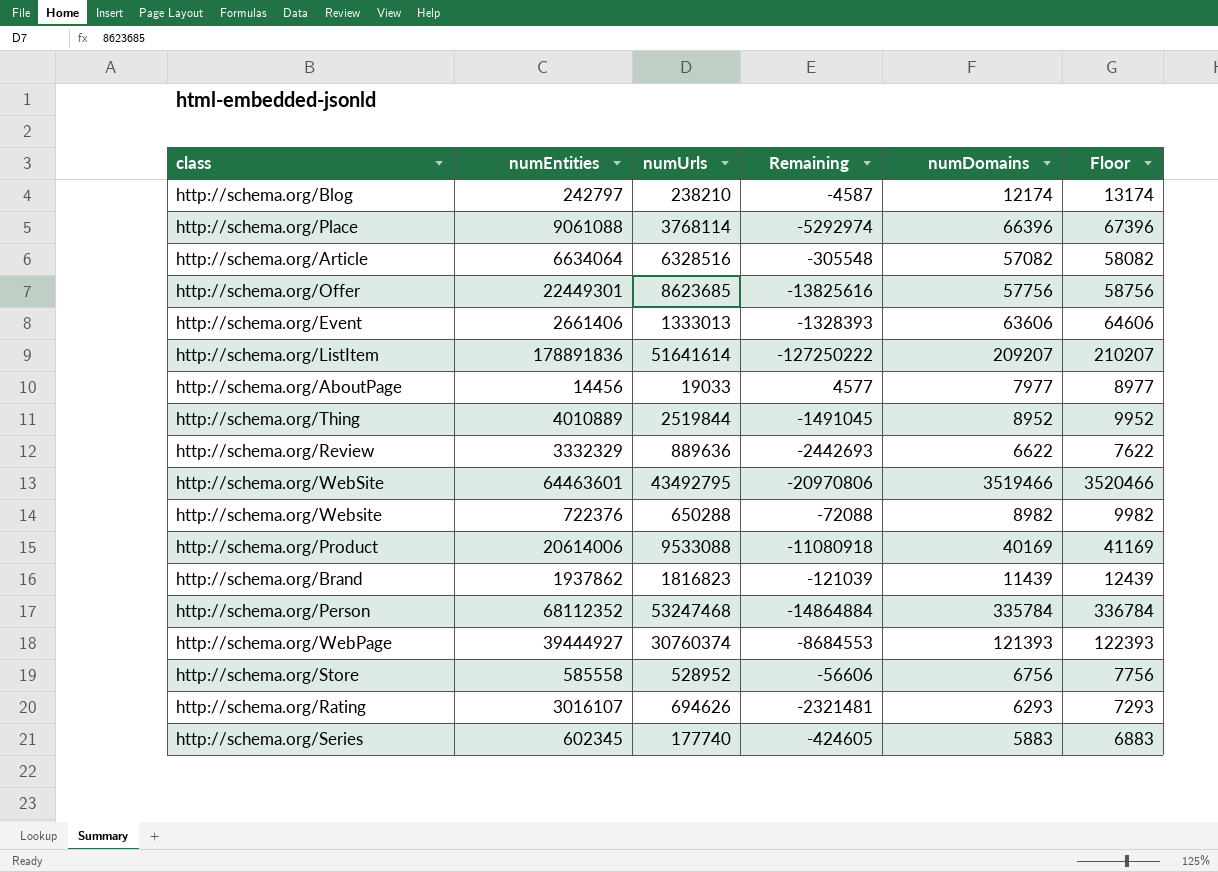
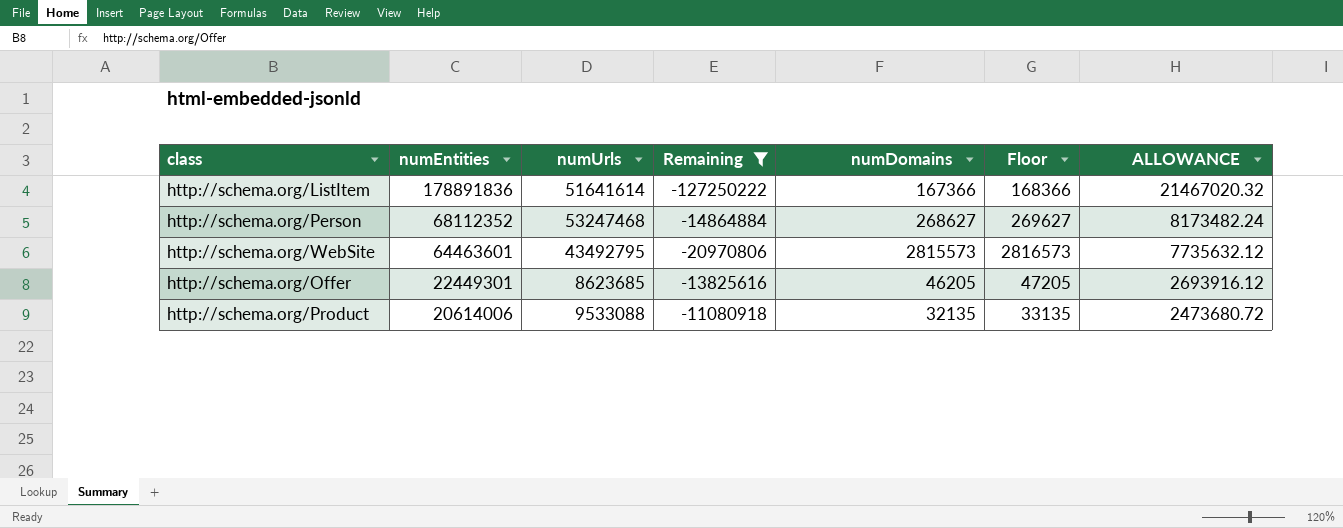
filter: none -> Remaining <= -11080918
row order: none -> numEntities descending
column ALLOWANCE | formula: none -> [numEntities] * 0.12
http://schema.org/ListItem | numDomains: 209207 -> 167366
http://schema.org/ListItem | Floor: 210207 -> 168366
http://schema.org/Person | numDomains: 335784 -> 268627
http://schema.org/Person | Floor: 336784 -> 269627
http://schema.org/WebSite | numDomains: 3519466 -> 2815573
http://schema.org/WebSite | Floor: 3520466 -> 2816573
http://schema.org/Offer | numDomains: 57756 -> 46205
http://schema.org/Offer | Floor: 58756 -> 47205
http://schema.org/Product | numDomains: 40169 -> 32135
http://schema.org/Product | Floor: 41169 -> 33135

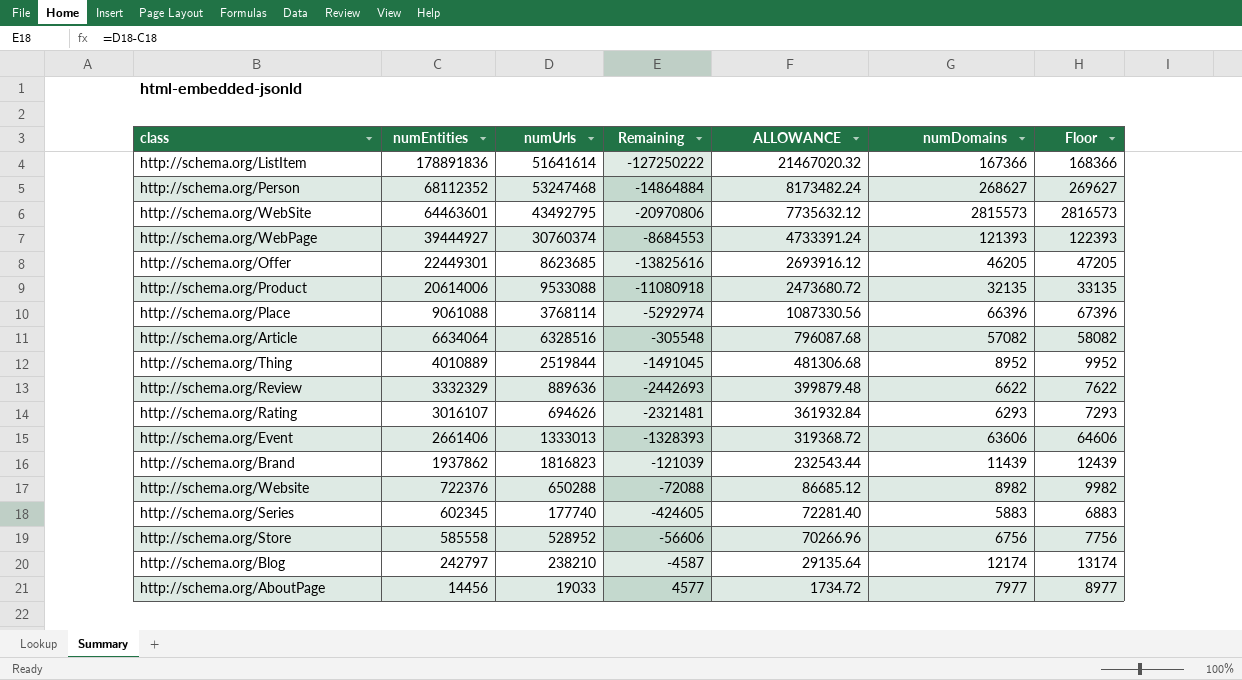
filter: Remaining <= -11080918 -> none
column ALLOWANCE | position: 7 -> 5

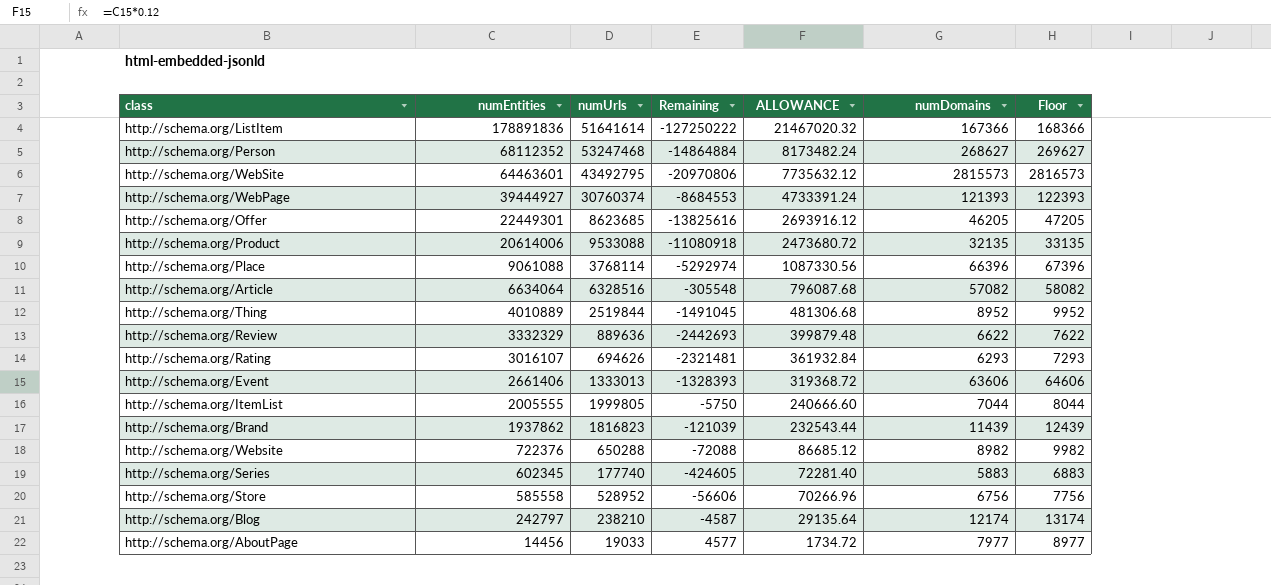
row http://schema.org/ItemList: none -> 2005555 | 1999805 | -5750 | 240666.60 | 7044 | 8044

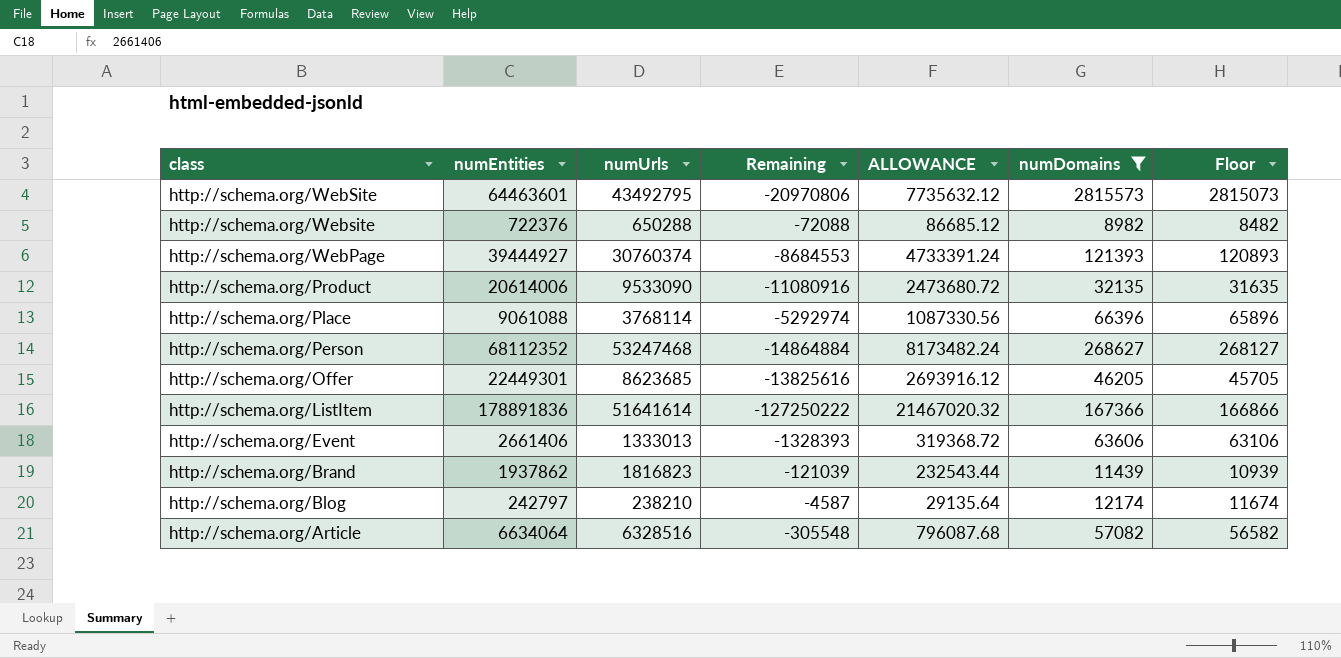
filter: none -> numDomains >= 8982
row order: numEntities descending -> class descending
column Floor | formula: [numDomains] + 1000 -> [numDomains] - 500
http://schema.org/Product | numUrls: 9533088 -> 9533090
http://schema.org/Product | Remaining: -11080918 -> -11080916

